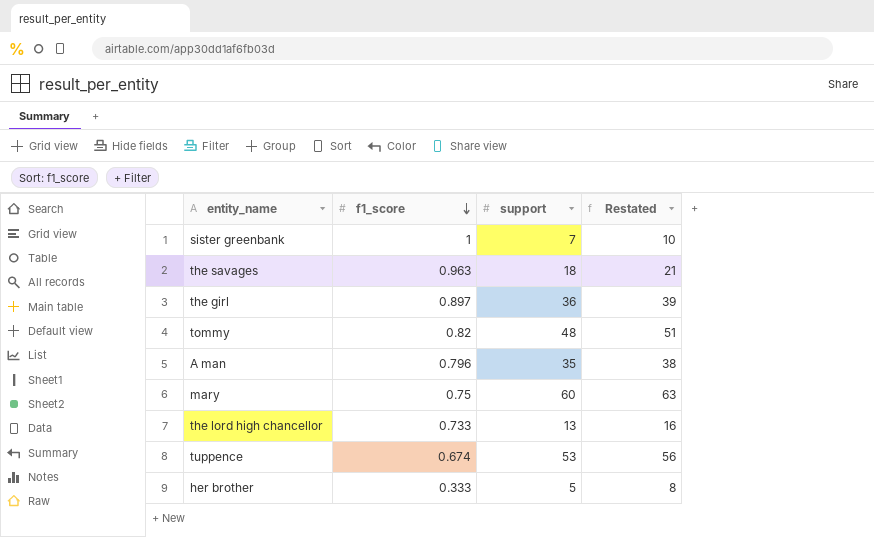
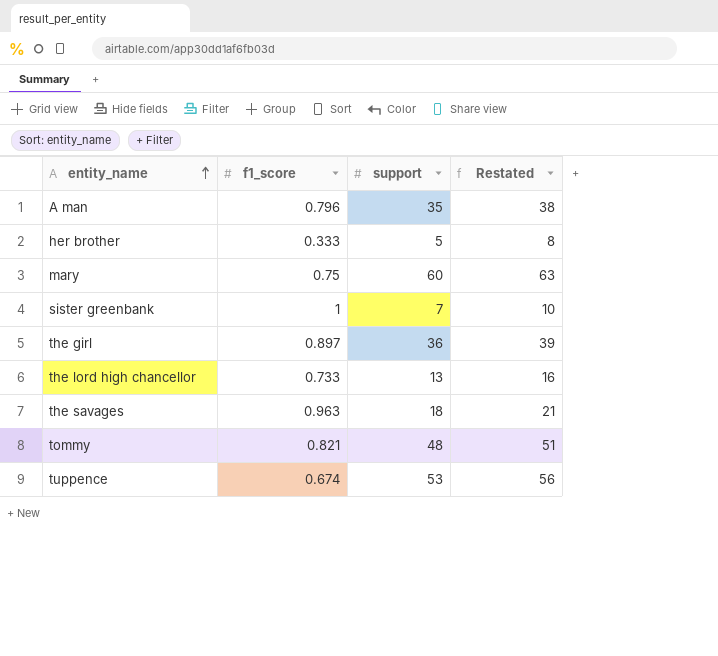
row order: f1_score descending -> entity_name ascending
tommy | f1_score: 0.82 -> 0.821

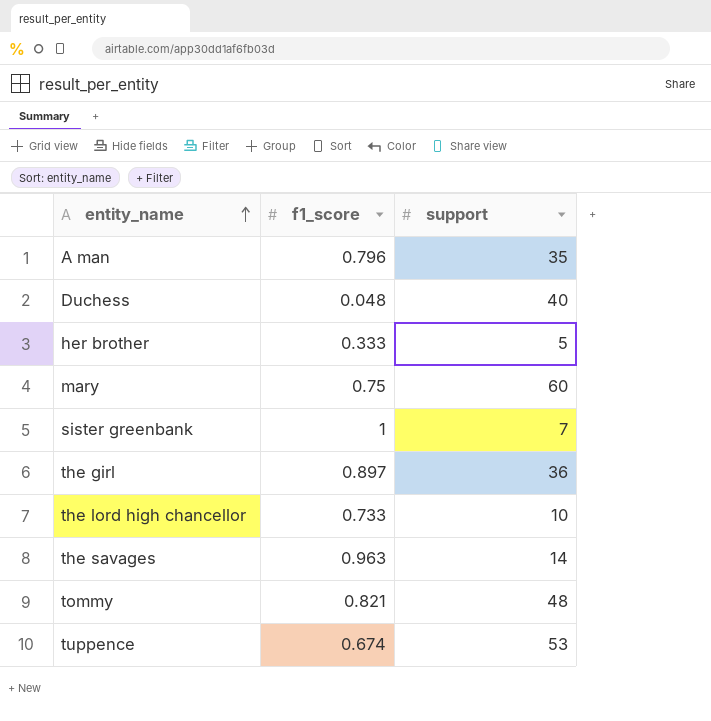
column Restated | formula: [support] + 3 -> none
row Duchess: none -> 0.048 | 40
the lord high chancellor | support: 13 -> 10
the savages | support: 18 -> 14

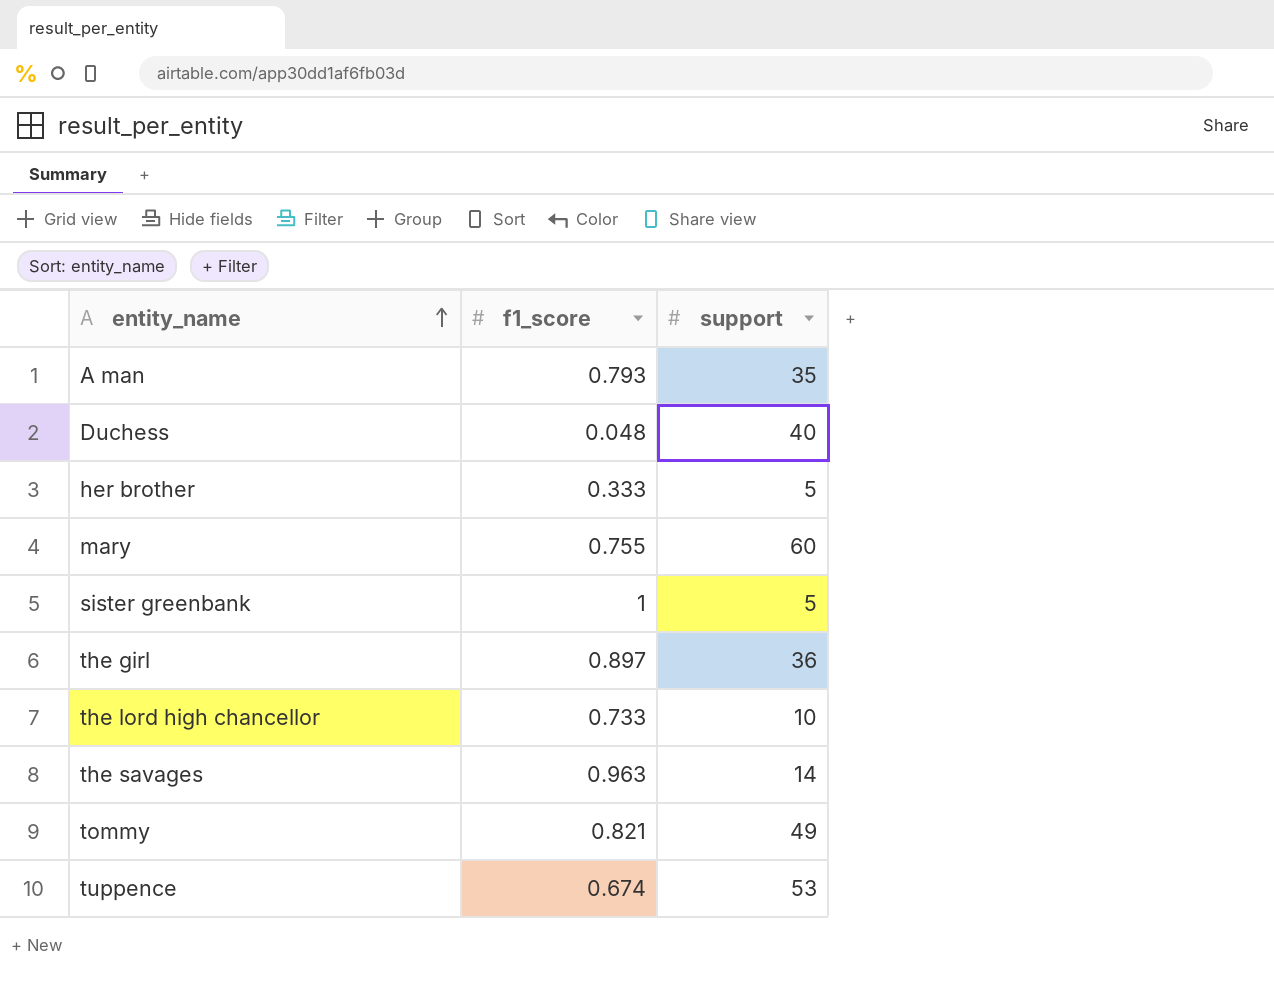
A man | f1_score: 0.796 -> 0.793
mary | f1_score: 0.75 -> 0.755
sister greenbank | support: 7 -> 5
tommy | support: 48 -> 49

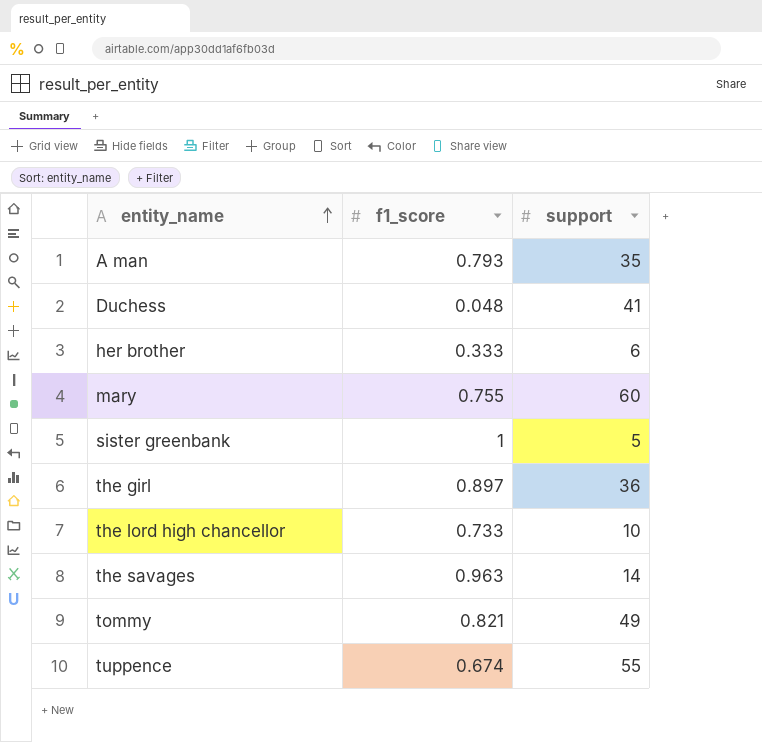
Duchess | support: 40 -> 41
her brother | support: 5 -> 6
tuppence | support: 53 -> 55

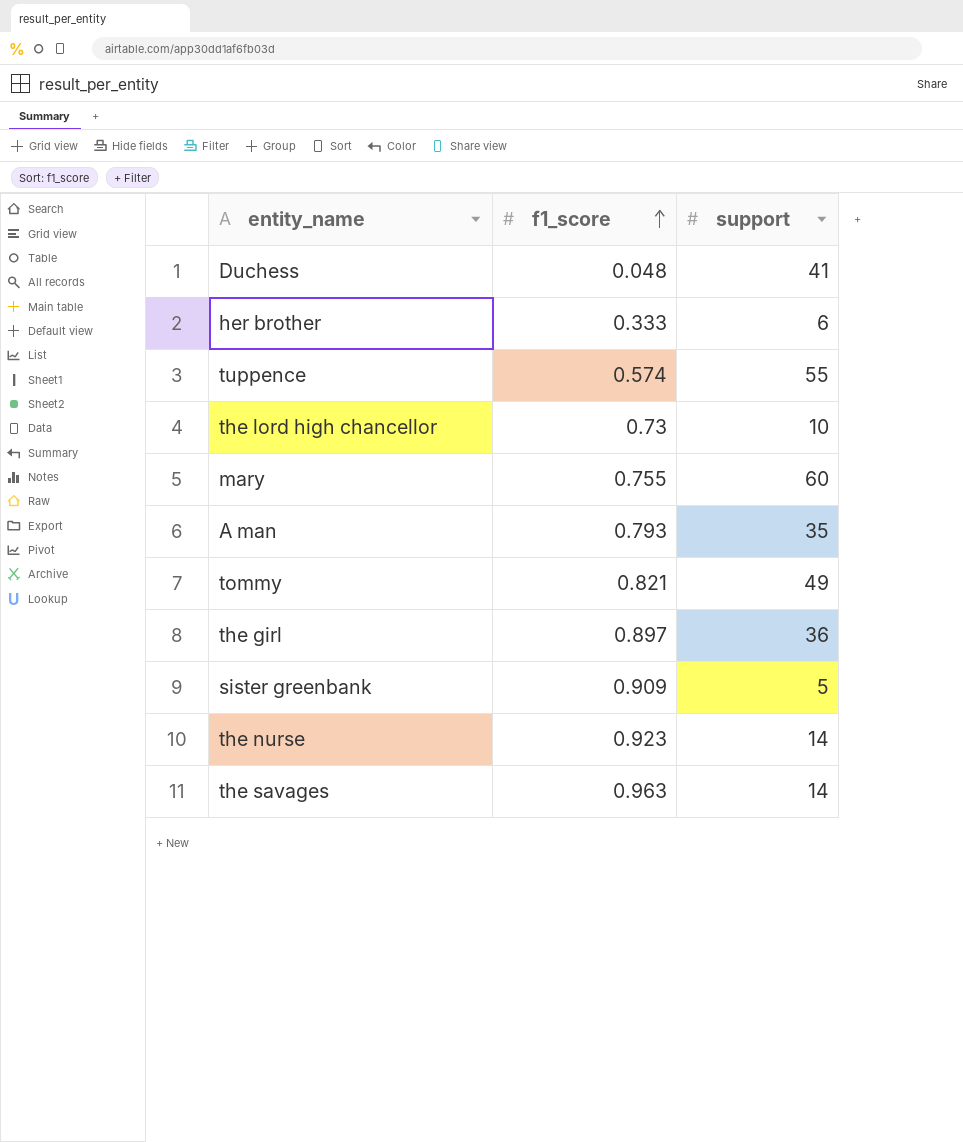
row order: entity_name ascending -> f1_score ascending
tuppence | f1_score: 0.674 -> 0.574
the lord high chancellor | f1_score: 0.733 -> 0.73
sister greenbank | f1_score: 1 -> 0.909
row the nurse: none -> 0.923 | 14

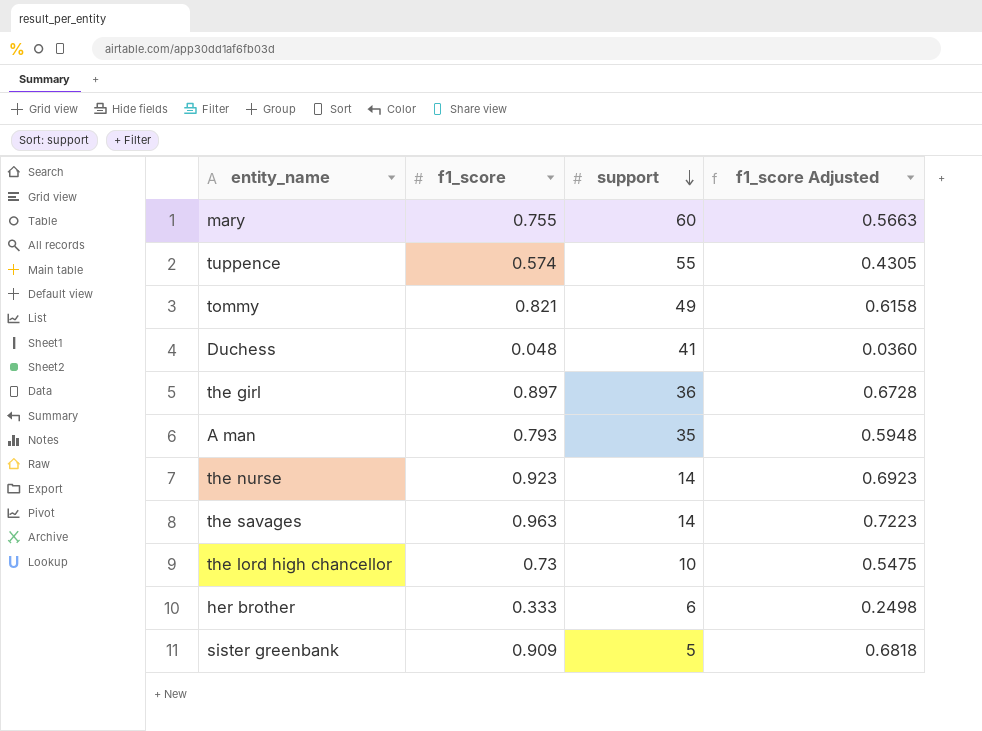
row order: f1_score ascending -> support descending
column f1_score Adjusted | formula: none -> [f1_score] * 0.75

